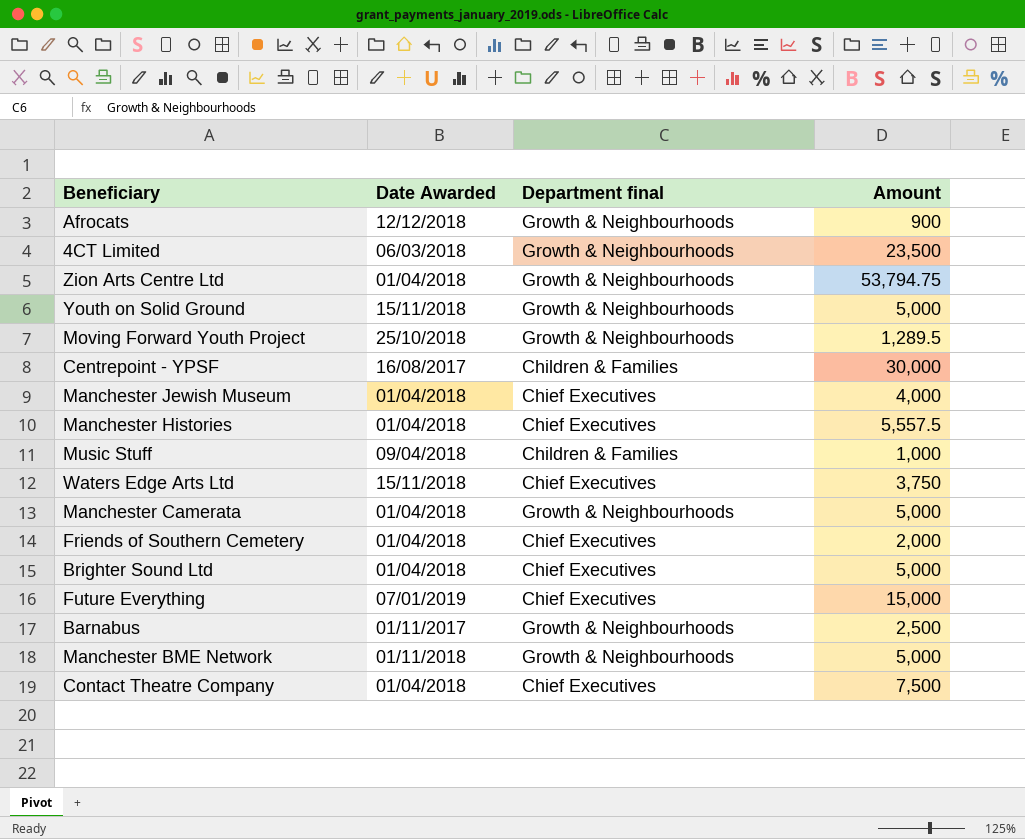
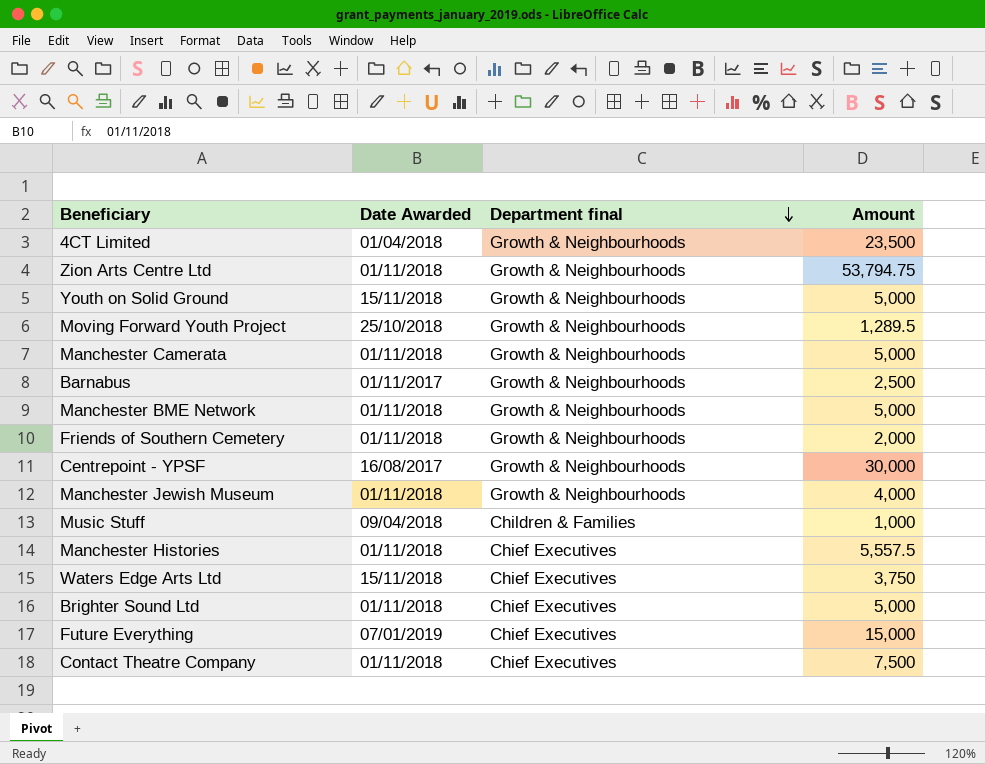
row order: none -> Department final descending
row Afrocats: 12/12/2018 | Growth & Neighbourhoods | 900 -> none
4CT Limited | Date Awarded: 06/03/2018 -> 01/04/2018
Zion Arts Centre Ltd | Date Awarded: 01/04/2018 -> 01/11/2018
Manchester Camerata | Date Awarded: 01/04/2018 -> 01/11/2018
Friends of Southern Cemetery | Date Awarded: 01/04/2018 -> 01/11/2018
Friends of Southern Cemetery | Department final: Chief Executives -> Growth & Neighbourhoods
Centrepoint - YPSF | Department final: Children & Families -> Growth & Neighbourhoods
Manchester Jewish Museum | Date Awarded: 01/04/2018 -> 01/11/2018
Manchester Jewish Museum | Department final: Chief Executives -> Growth & Neighbourhoods
Manchester Histories | Date Awarded: 01/04/2018 -> 01/11/2018
Brighter Sound Ltd | Date Awarded: 01/04/2018 -> 01/11/2018
Contact Theatre Company | Date Awarded: 01/04/2018 -> 01/11/2018

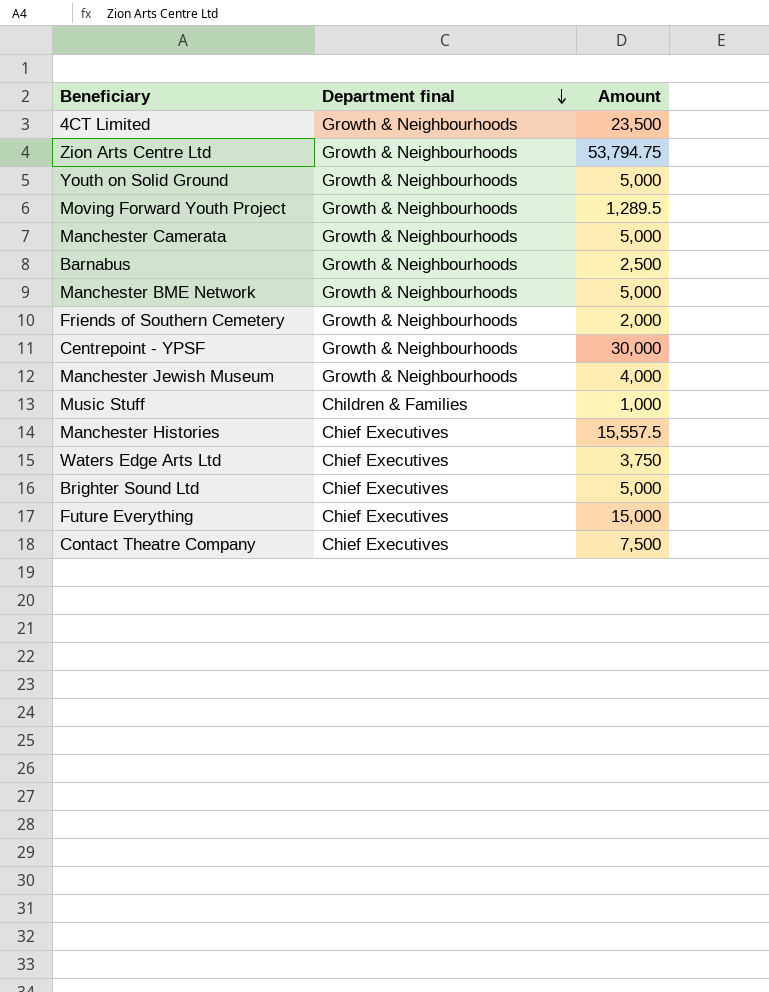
column Date Awarded | position: 2 -> none
Manchester Histories | Amount: 5,557.5 -> 15,557.5

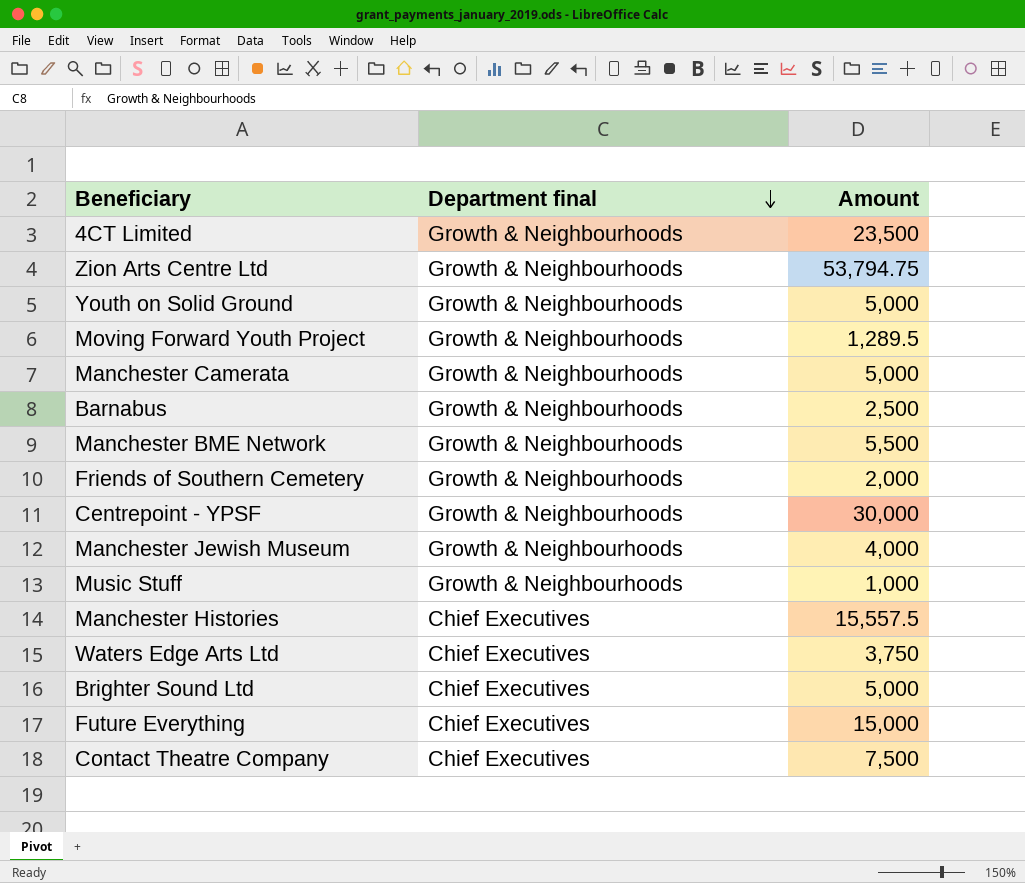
Manchester BME Network | Amount: 5,000 -> 5,500
Music Stuff | Department final: Children & Families -> Growth & Neighbourhoods

